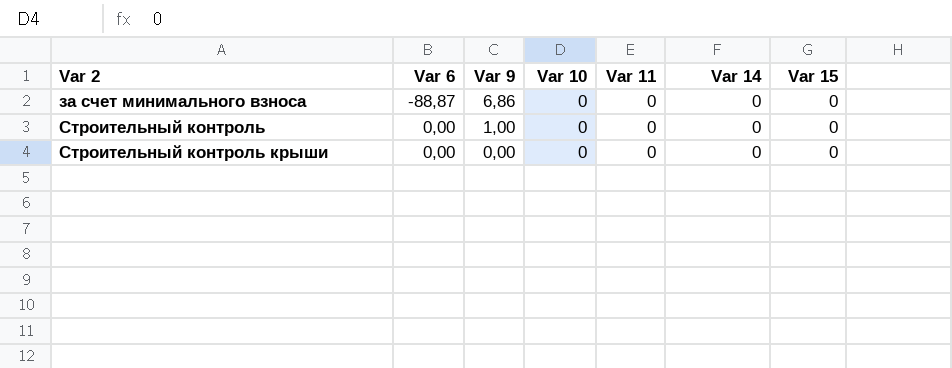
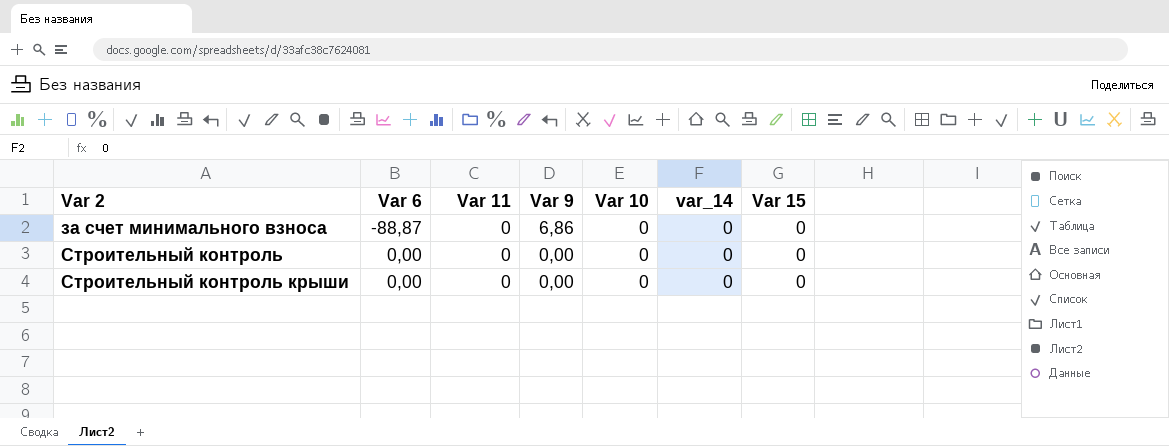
column Var 11 | position: 5 -> 3
column name: Var 14 -> var_14
Строительный контроль | Var 9: 1,00 -> 0,00

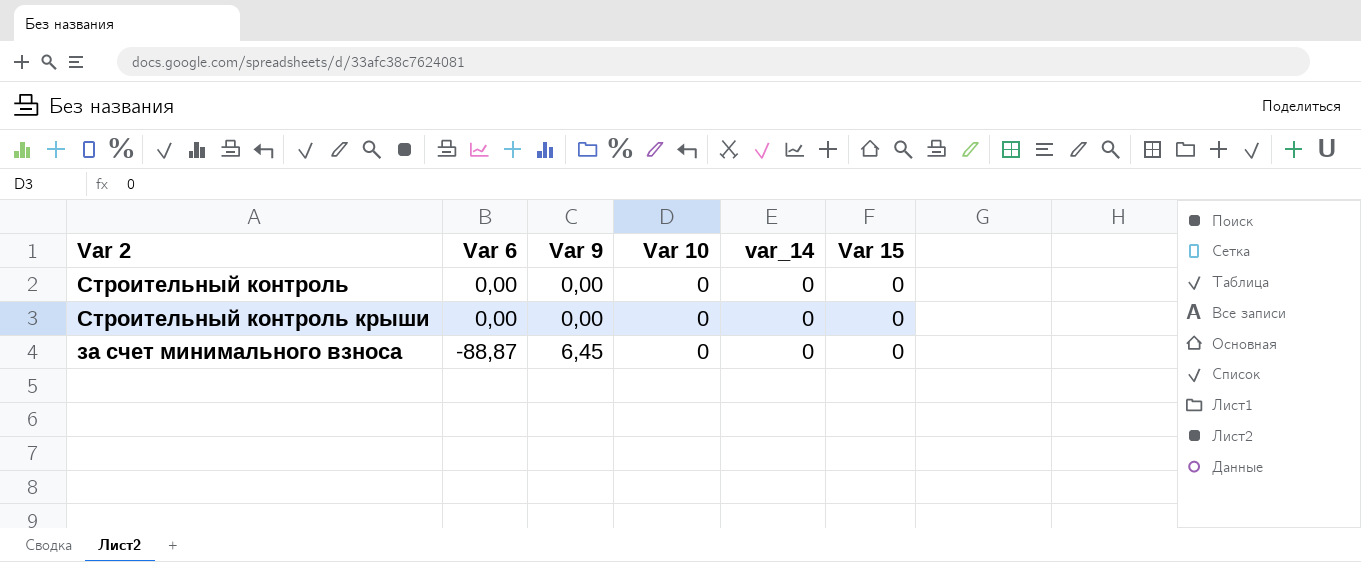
row order: Var 2 ascending -> Var 6 descending
column Var 11 | position: 3 -> none
за счет минимального взноса | Var 9: 6,86 -> 6,45

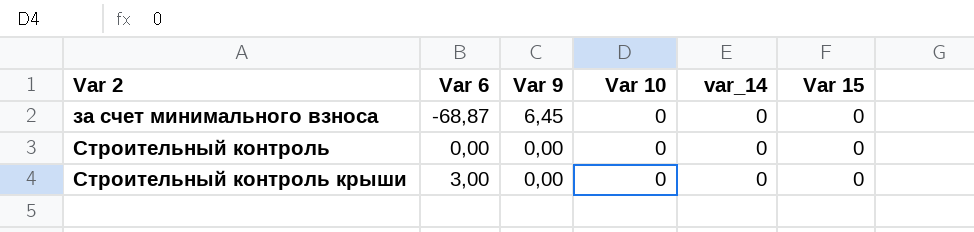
row order: Var 6 descending -> Var 2 ascending
за счет минимального взноса | Var 6: -88,87 -> -68,87
Строительный контроль крыши | Var 6: 0,00 -> 3,00

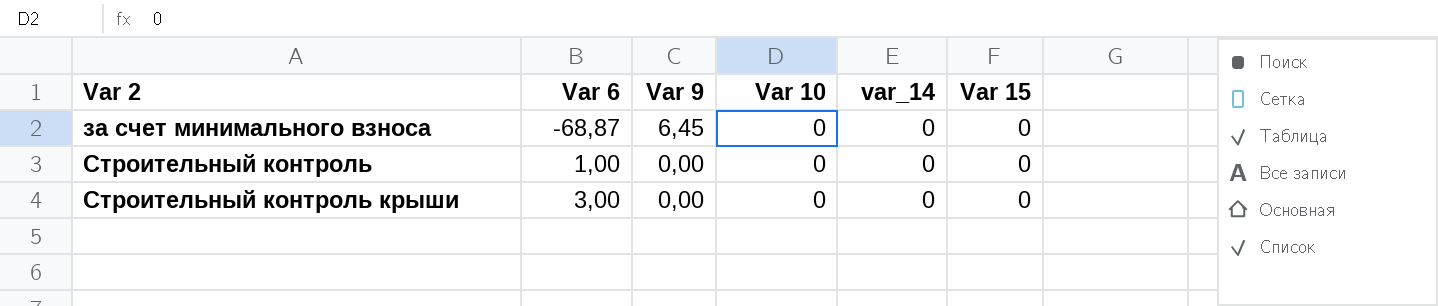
Строительный контроль | Var 6: 0,00 -> 1,00

